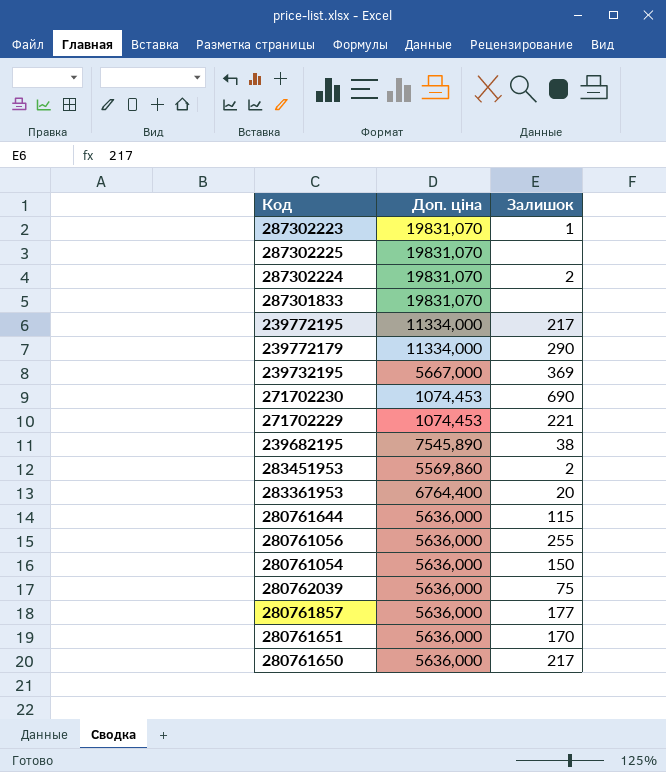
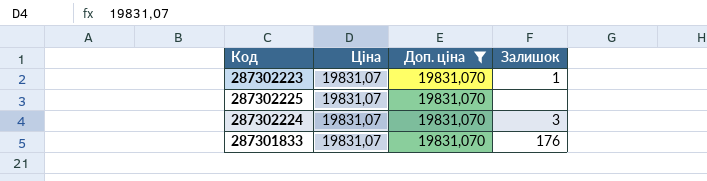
filter: none -> Доп. ціна = 19831,070
column Ціна | position: none -> 2
287302224 | Залишок: 2 -> 3
287301833 | Залишок: none -> 176

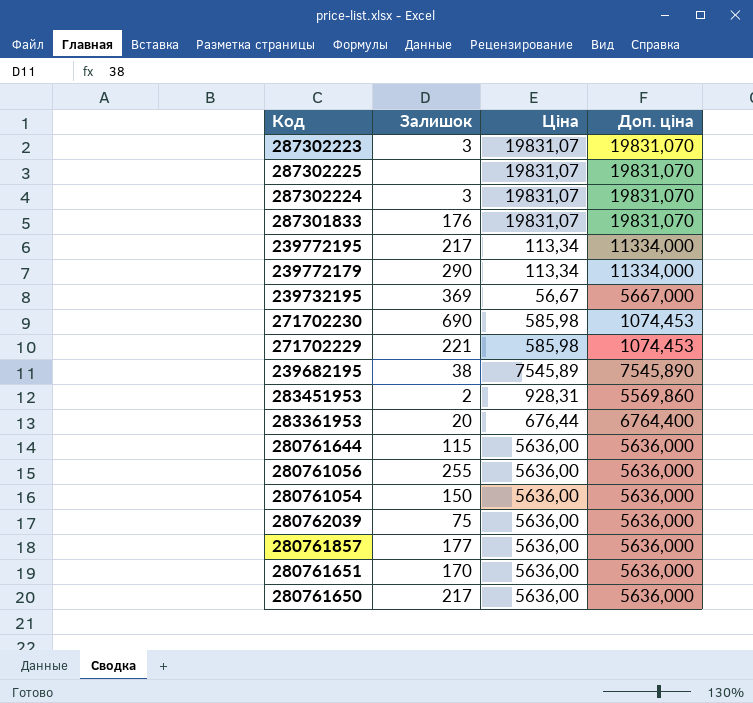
filter: Доп. ціна = 19831,070 -> none
column Залишок | position: 4 -> 2
287302223 | Залишок: 1 -> 3

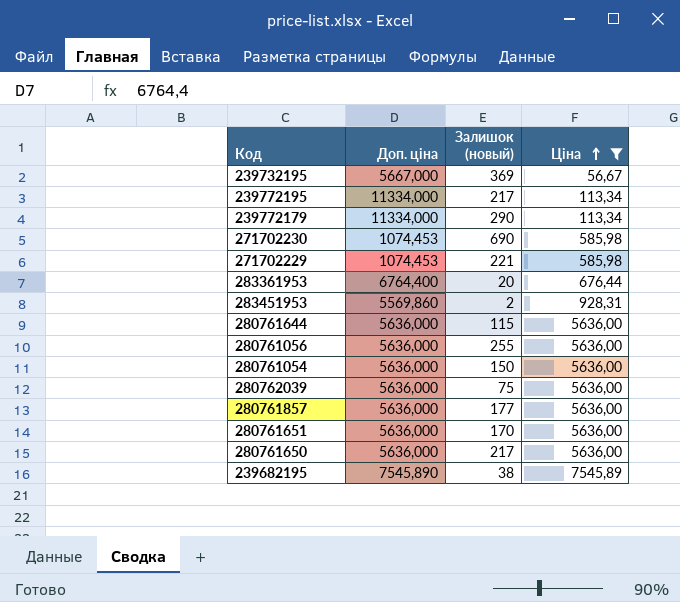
filter: none -> Ціна != 19831,07
row order: none -> Ціна ascending
column Доп. ціна | position: 4 -> 2
column name: Залишок -> Залишок (новый)

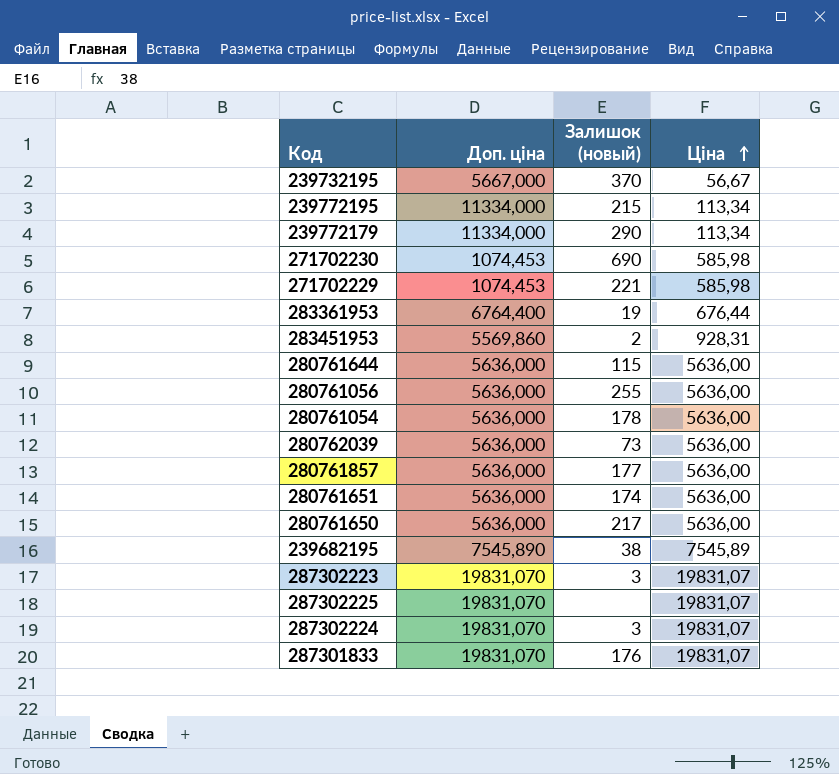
filter: Ціна != 19831,07 -> none
239732195 | Залишок (новый): 369 -> 370
239772195 | Залишок (новый): 217 -> 215
283361953 | Залишок (новый): 20 -> 19
280761054 | Залишок (новый): 150 -> 178
280762039 | Залишок (новый): 75 -> 73
280761651 | Залишок (новый): 170 -> 174

